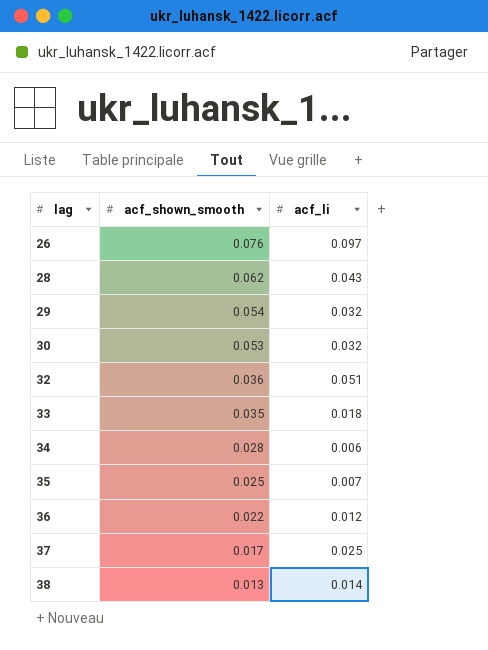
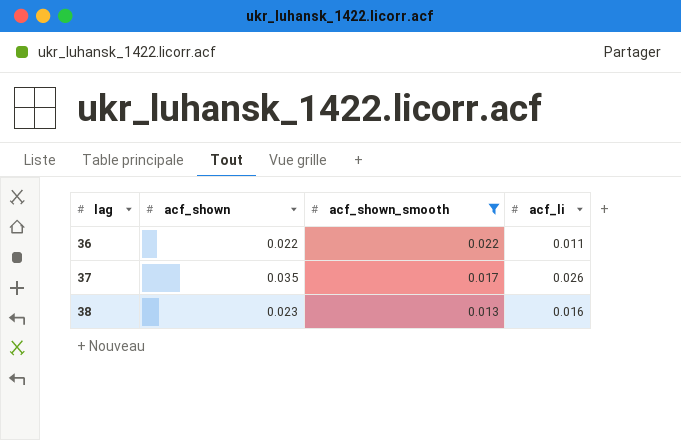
filter: none -> acf_shown_smooth <= 0.022
column acf_shown | position: none -> 2
36 | acf_li: 0.012 -> 0.011
37 | acf_li: 0.025 -> 0.026
38 | acf_li: 0.014 -> 0.016

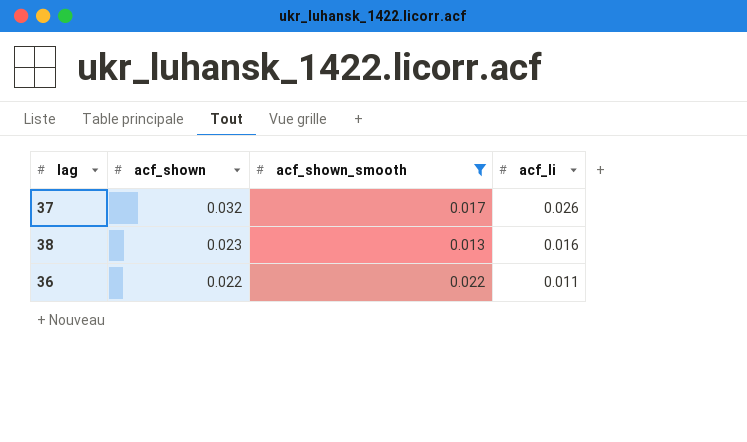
row order: lag ascending -> acf_shown descending
37 | acf_shown: 0.035 -> 0.032

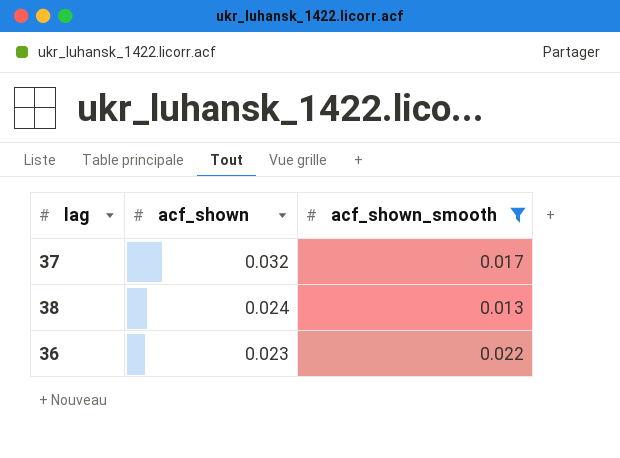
column acf_li | position: 4 -> none
38 | acf_shown: 0.023 -> 0.024
36 | acf_shown: 0.022 -> 0.023

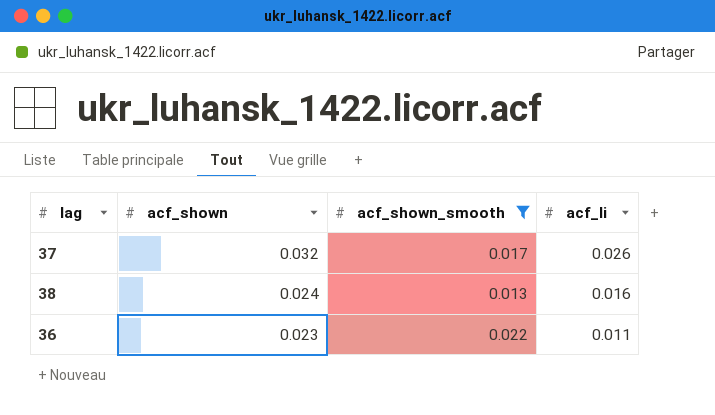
column acf_li | position: none -> 4

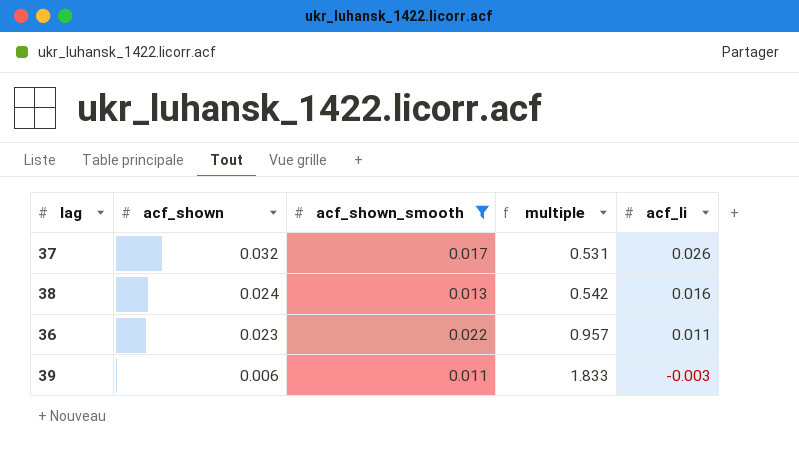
column multiple | formula: none -> [acf_shown_smooth] / [acf_shown]
row 39: none -> 0.006 | 0.011 | 1.833 | -0.003

